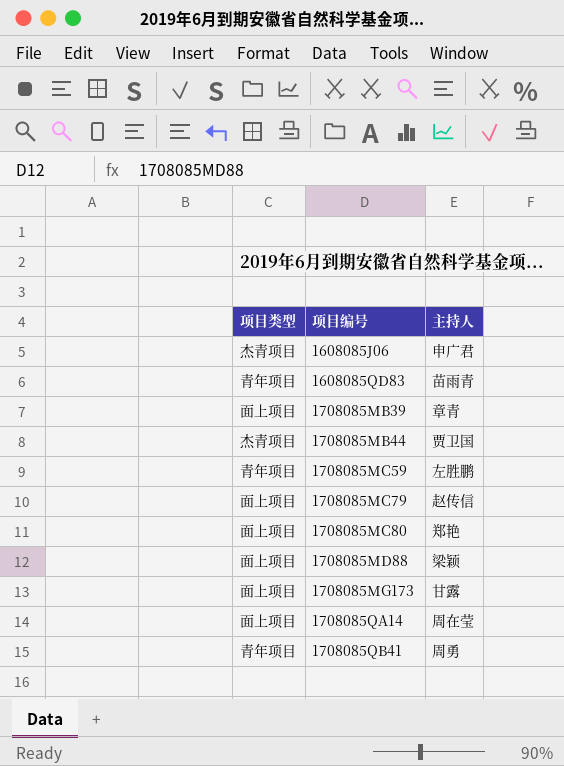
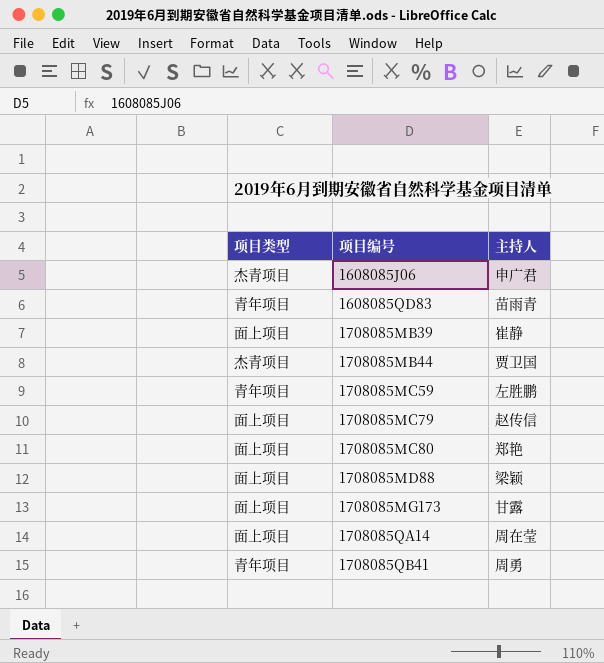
1708085MB39 | 主持人: 章青 -> 崔静

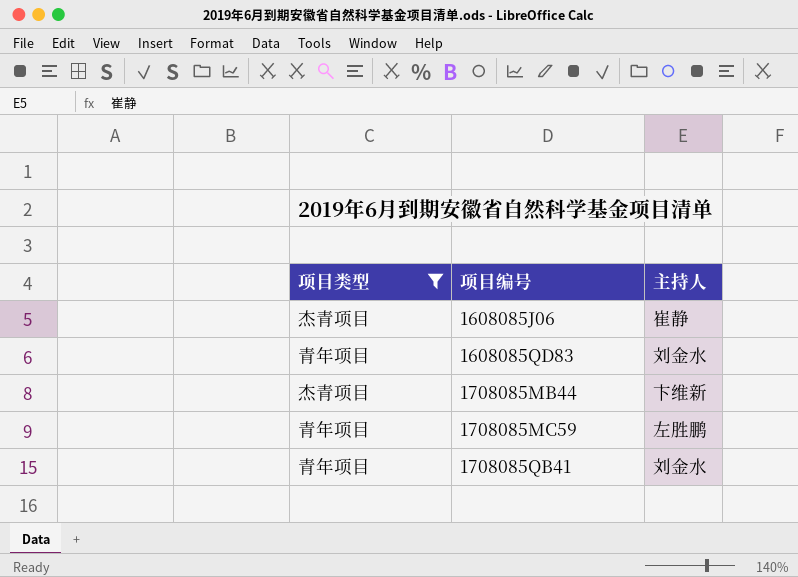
filter: none -> 项目类型 != 面上项目
1608085J06 | 主持人: 申广君 -> 崔静
1608085QD83 | 主持人: 苗雨青 -> 刘金水
1708085MB44 | 主持人: 贾卫国 -> 卞维新
1708085QB41 | 主持人: 周勇 -> 刘金水

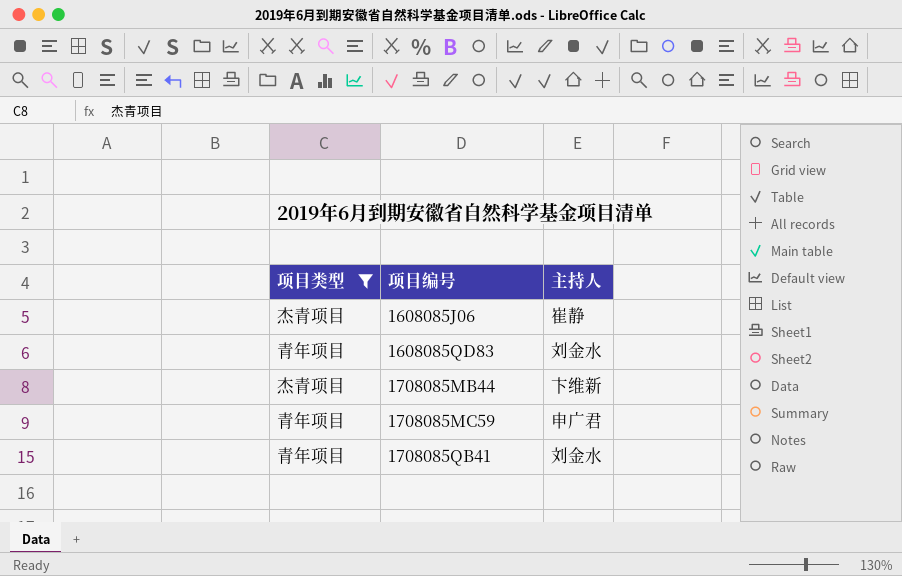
1708085MC59 | 主持人: 左胜鹏 -> 申广君

